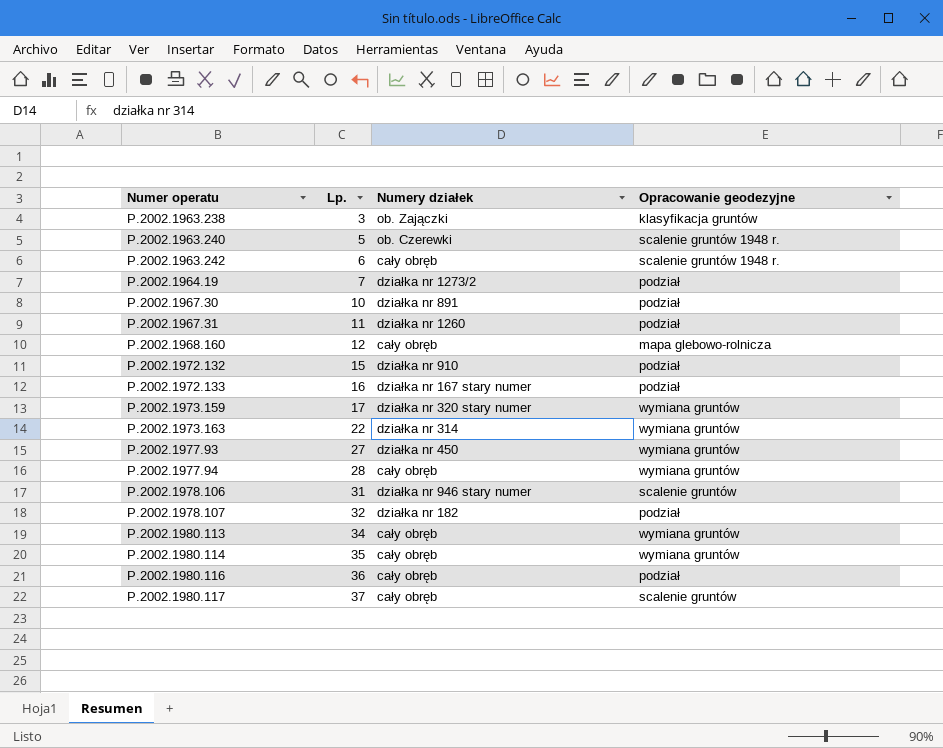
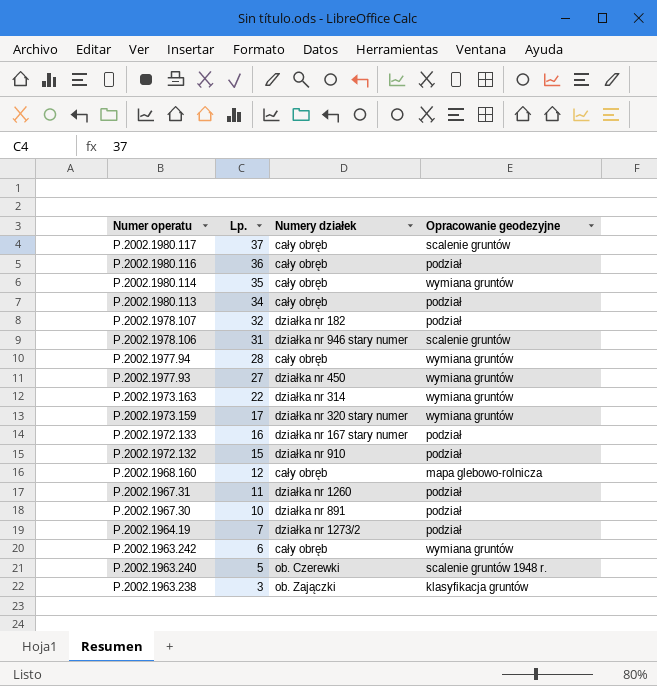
row order: Numer operatu ascending -> Numer operatu descending
P.2002.1980.113 | Opracowanie geodezyjne: wymiana gruntów -> podział
P.2002.1963.242 | Opracowanie geodezyjne: scalenie gruntów 1948 r. -> wymiana gruntów

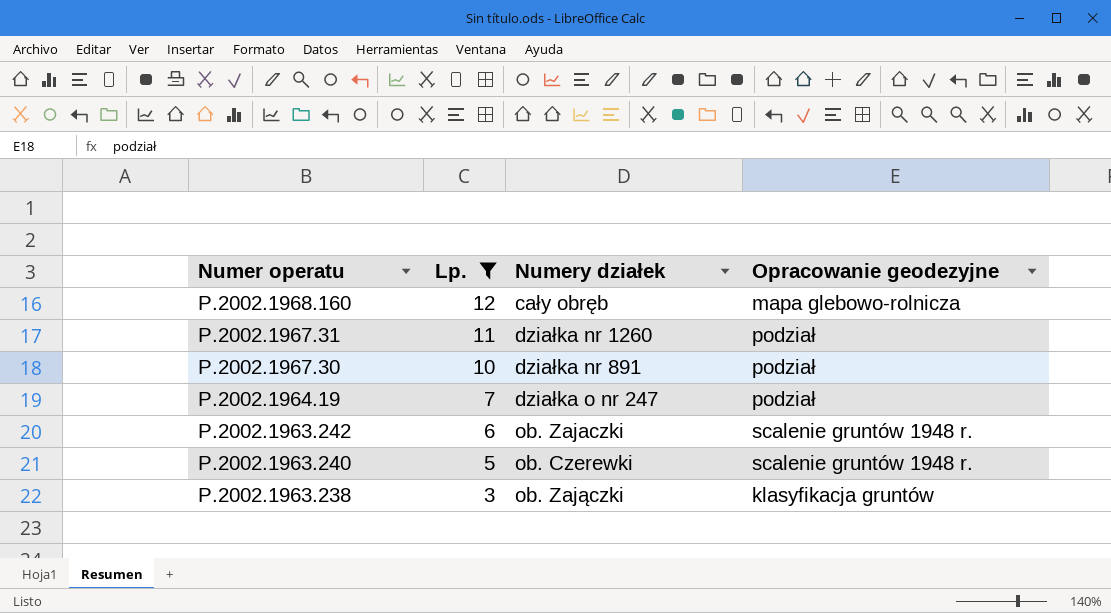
filter: none -> Lp. <= 12
P.2002.1964.19 | Numery działek: działka nr 1273/2 -> działka o nr 247
P.2002.1963.242 | Numery działek: cały obręb -> ob. Zajaczki
P.2002.1963.242 | Opracowanie geodezyjne: wymiana gruntów -> scalenie gruntów 1948 r.

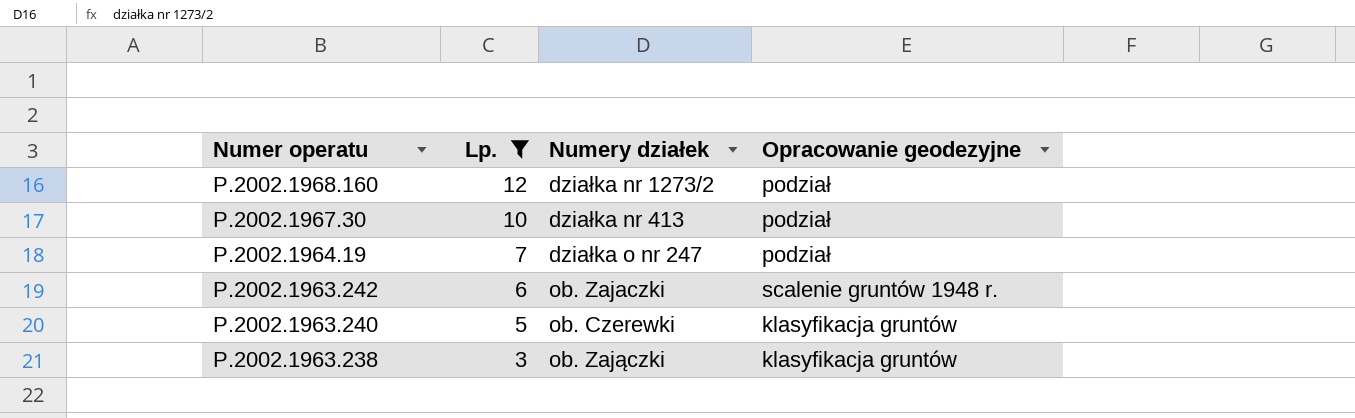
row P.2002.1967.31: 11 | działka nr 1260 | podział -> none
P.2002.1968.160 | Numery działek: cały obręb -> działka nr 1273/2
P.2002.1968.160 | Opracowanie geodezyjne: mapa glebowo-rolnicza -> podział
P.2002.1967.30 | Numery działek: działka nr 891 -> działka nr 413
P.2002.1963.240 | Opracowanie geodezyjne: scalenie gruntów 1948 r. -> klasyfikacja gruntów

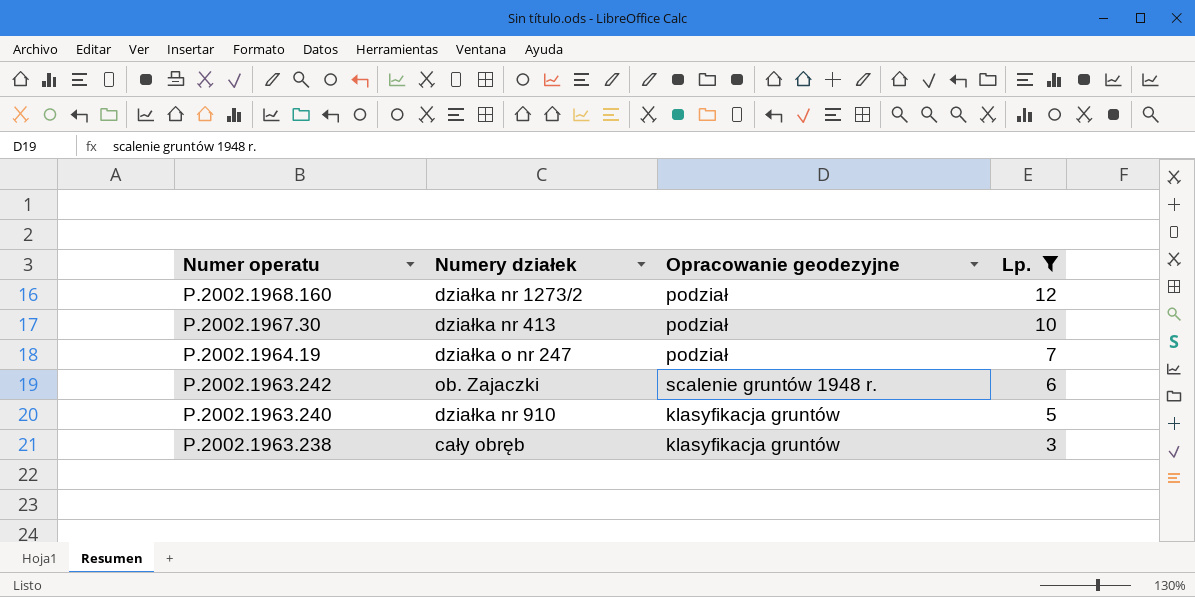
column Lp. | position: 2 -> 4
P.2002.1963.240 | Numery działek: ob. Czerewki -> działka nr 910
P.2002.1963.238 | Numery działek: ob. Zajączki -> cały obręb

